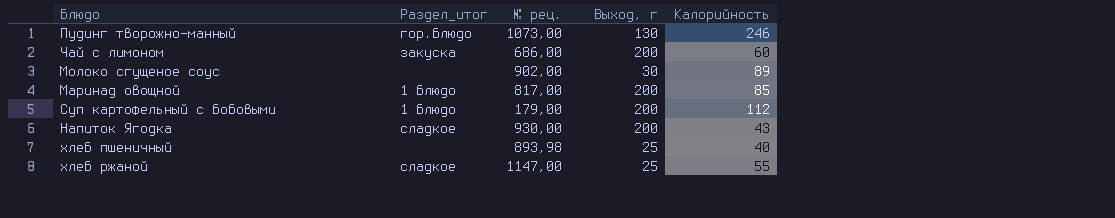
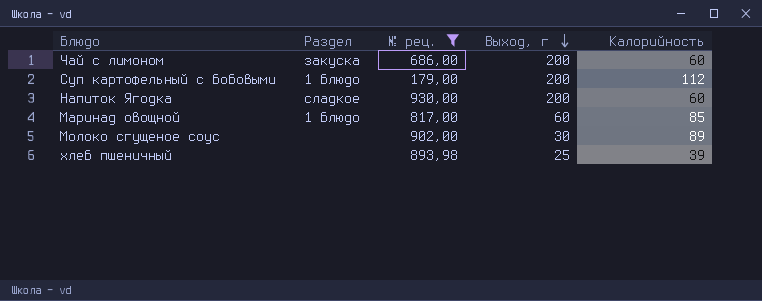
filter: none -> № рец. <= 930,00
row order: none -> Выход, г descending
column name: Раздел_итог -> Раздел
Напиток Ягодка | Калорийность: 43 -> 60
Маринад овощной | Выход, г: 200 -> 60
хлеб пшеничный | Калорийность: 40 -> 39

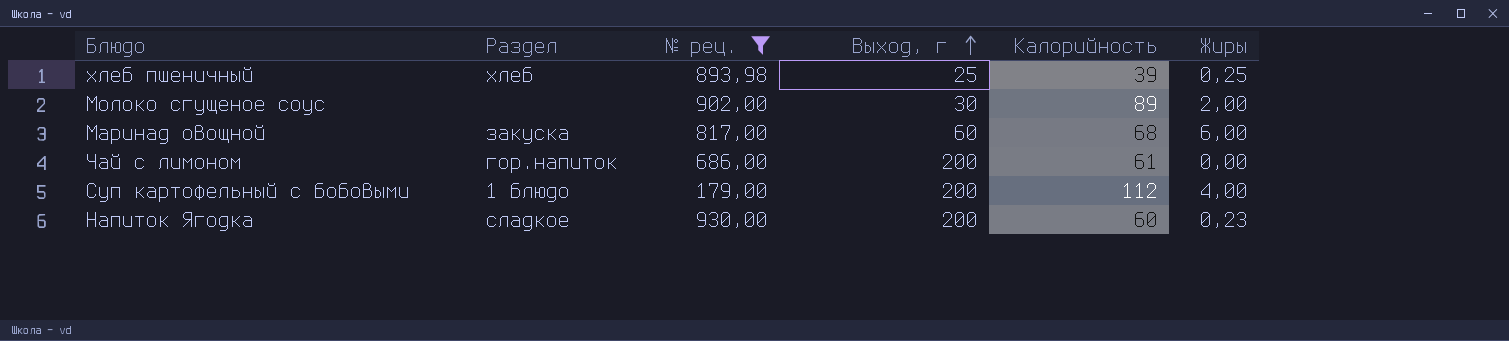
row order: Выход, г descending -> Выход, г ascending
column Жиры | position: none -> 6
хлеб пшеничный | Раздел: none -> хлеб
Маринад овощной | Раздел: 1 блюдо -> закуска
Маринад овощной | Калорийность: 85 -> 68
Чай с лимоном | Раздел: закуска -> гор.напиток
Чай с лимоном | Калорийность: 60 -> 61

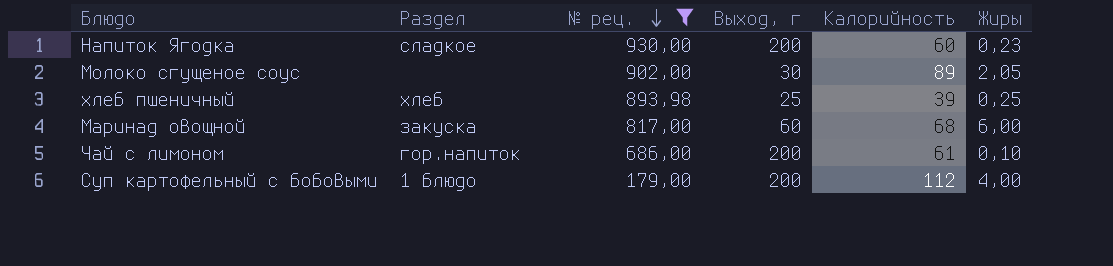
row order: Выход, г ascending -> № рец. descending
Молоко сгущеное соус | Жиры: 2,00 -> 2,05
Чай с лимоном | Жиры: 0,00 -> 0,10

